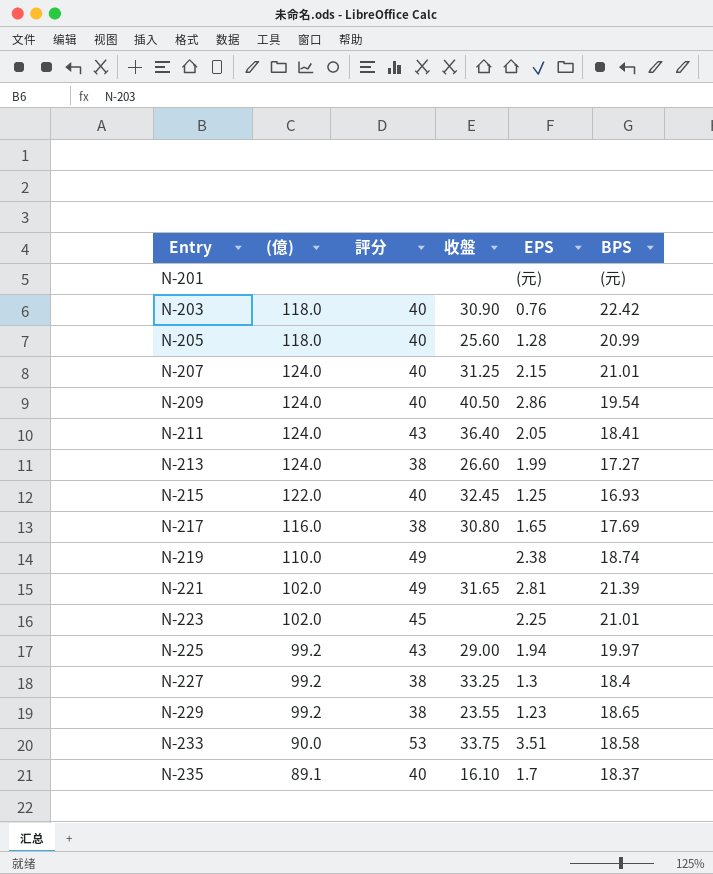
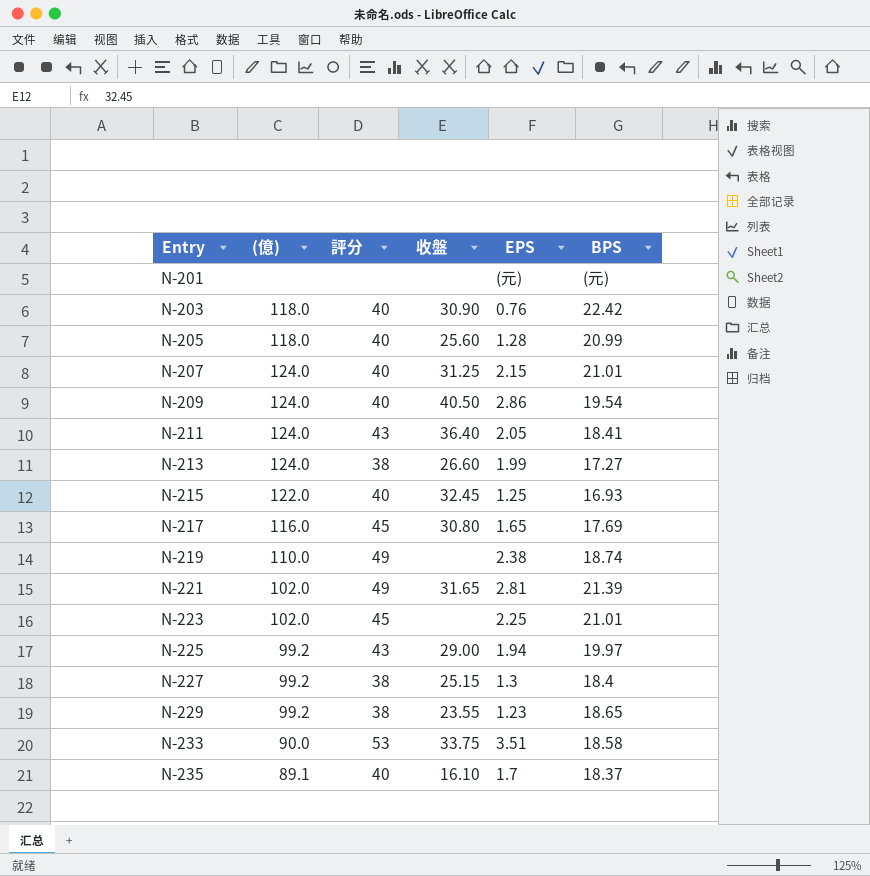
N-217 | 評分: 38 -> 45
N-227 | 收盤: 33.25 -> 25.15

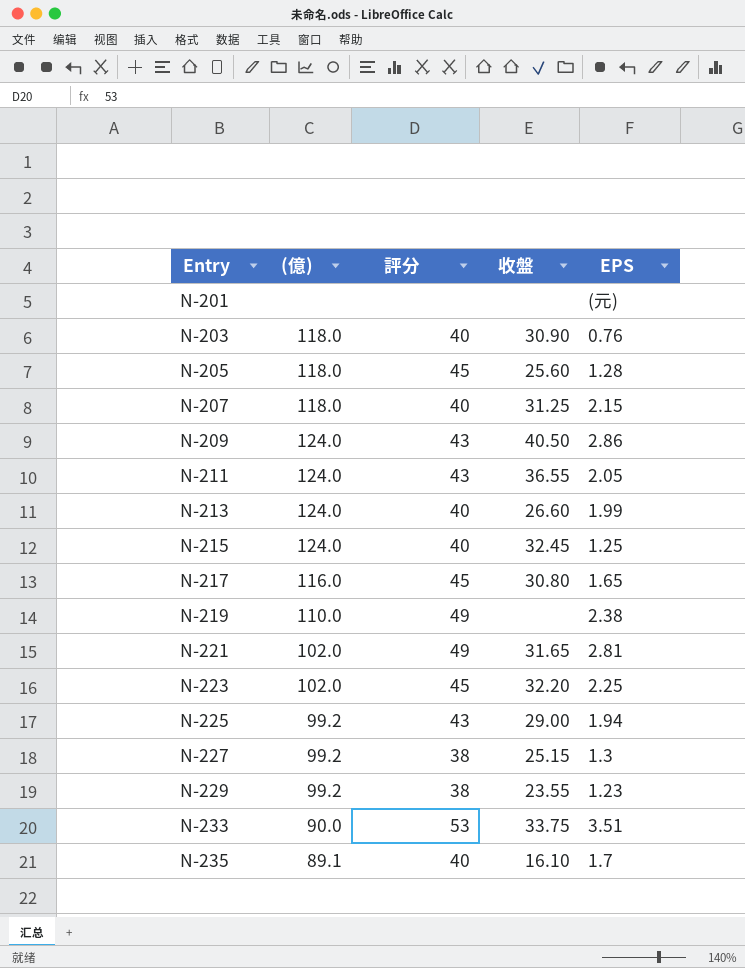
column BPS | position: 6 -> none
N-205 | 評分: 40 -> 45
N-207 | (億): 124.0 -> 118.0
N-209 | 評分: 40 -> 43
N-211 | 收盤: 36.40 -> 36.55
N-213 | 評分: 38 -> 40
N-215 | (億): 122.0 -> 124.0
N-223 | 收盤: none -> 32.20

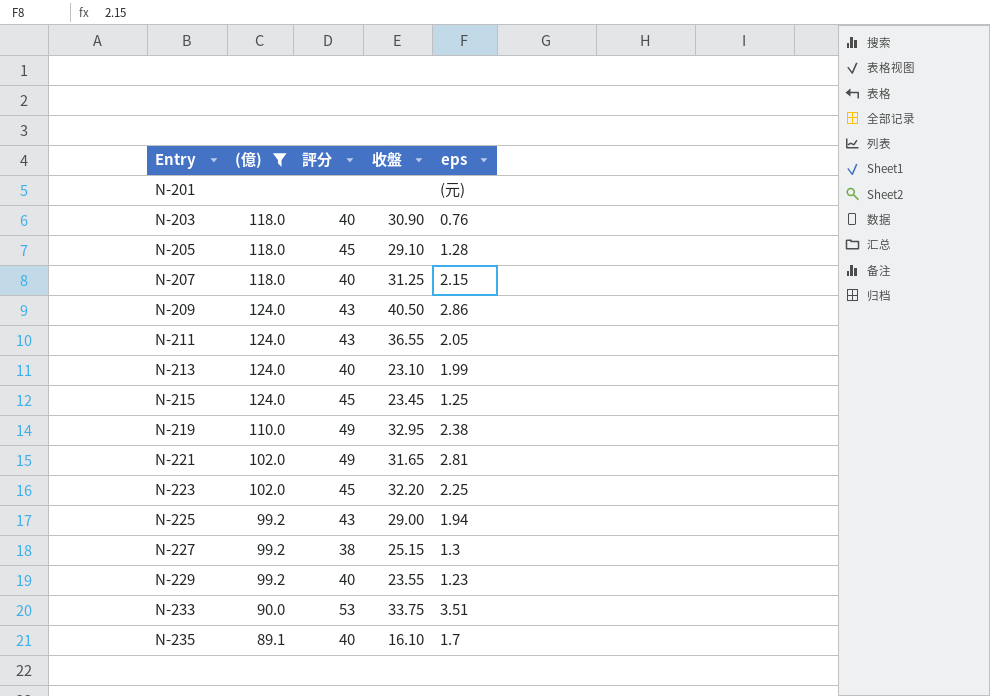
filter: none -> (億) != 116.0
column name: EPS -> eps
N-205 | 收盤: 25.60 -> 29.10
N-213 | 收盤: 26.60 -> 23.10
N-215 | 評分: 40 -> 45
N-215 | 收盤: 32.45 -> 23.45
N-219 | 收盤: none -> 32.95
N-229 | 評分: 38 -> 40

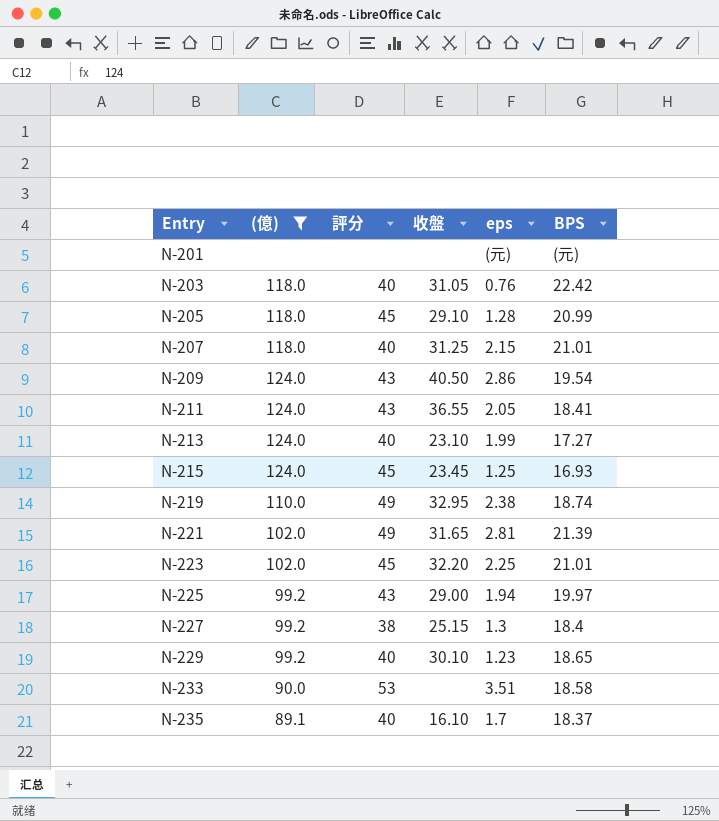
column BPS | position: none -> 6
N-203 | 收盤: 30.90 -> 31.05
N-229 | 收盤: 23.55 -> 30.10
N-233 | 收盤: 33.75 -> none

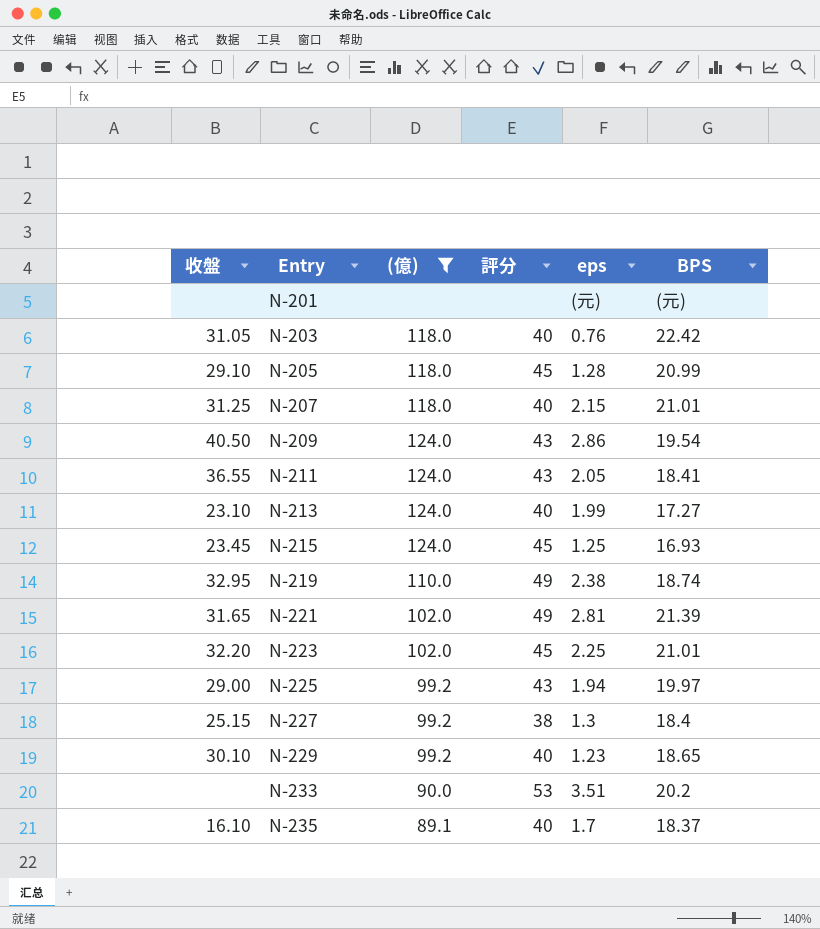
column 收盤 | position: 4 -> 1
N-233 | BPS: 18.58 -> 20.2

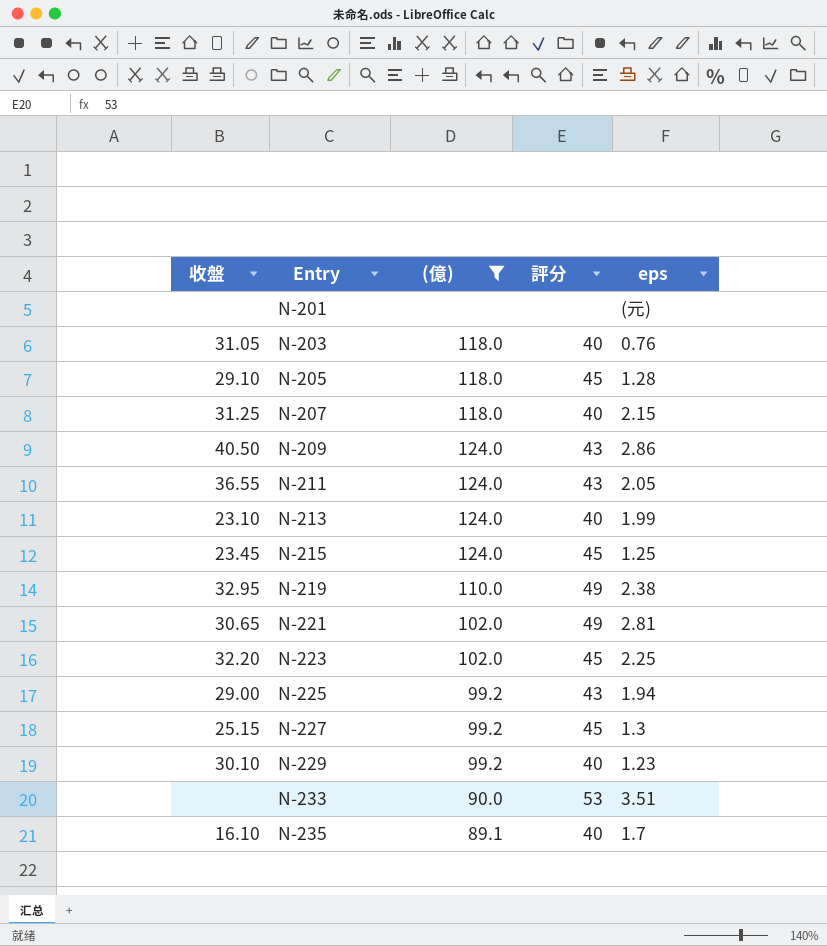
column BPS | position: 6 -> none
N-221 | 收盤: 31.65 -> 30.65
N-227 | 評分: 38 -> 45

